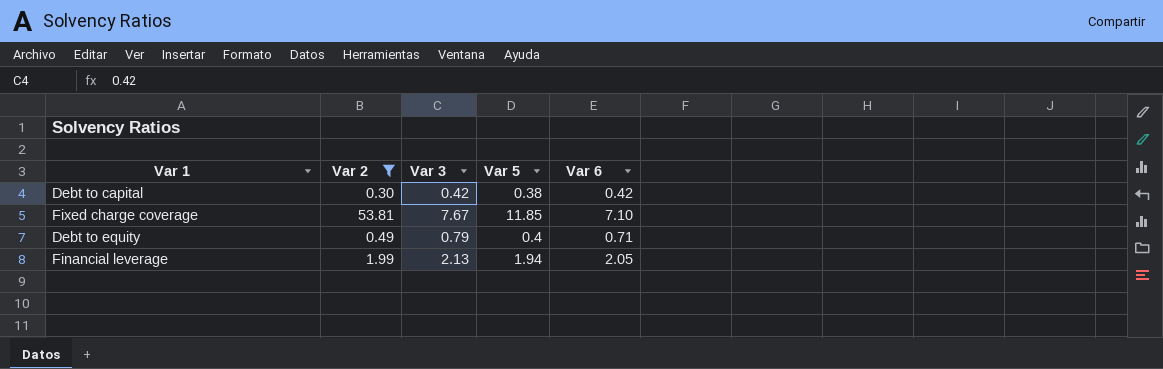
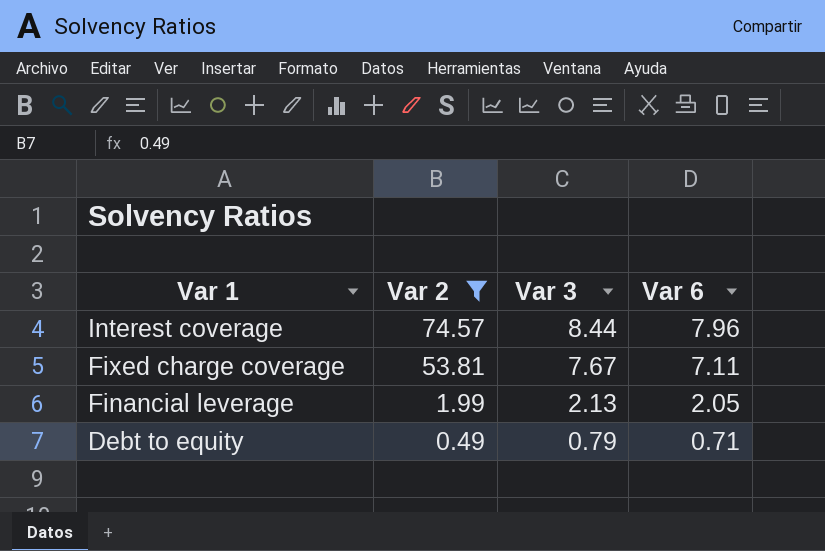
row order: none -> Var 1 descending
column Var 5 | position: 4 -> none
row Debt to capital: 0.30 | 0.42 | 0.38 | 0.42 -> none
row Interest coverage: none -> 74.57 | 8.44 | 7.96
Fixed charge coverage | Var 6: 7.10 -> 7.11

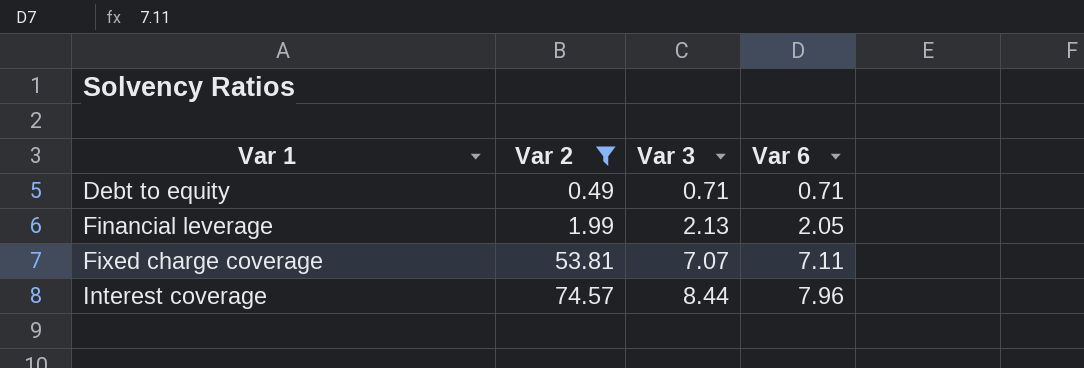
row order: Var 1 descending -> Var 1 ascending
Debt to equity | Var 3: 0.79 -> 0.71
Fixed charge coverage | Var 3: 7.67 -> 7.07

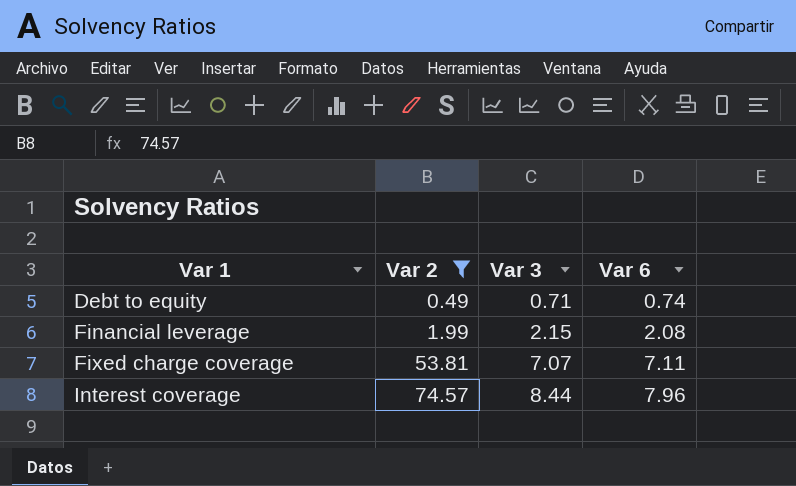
Debt to equity | Var 6: 0.71 -> 0.74
Financial leverage | Var 3: 2.13 -> 2.15
Financial leverage | Var 6: 2.05 -> 2.08

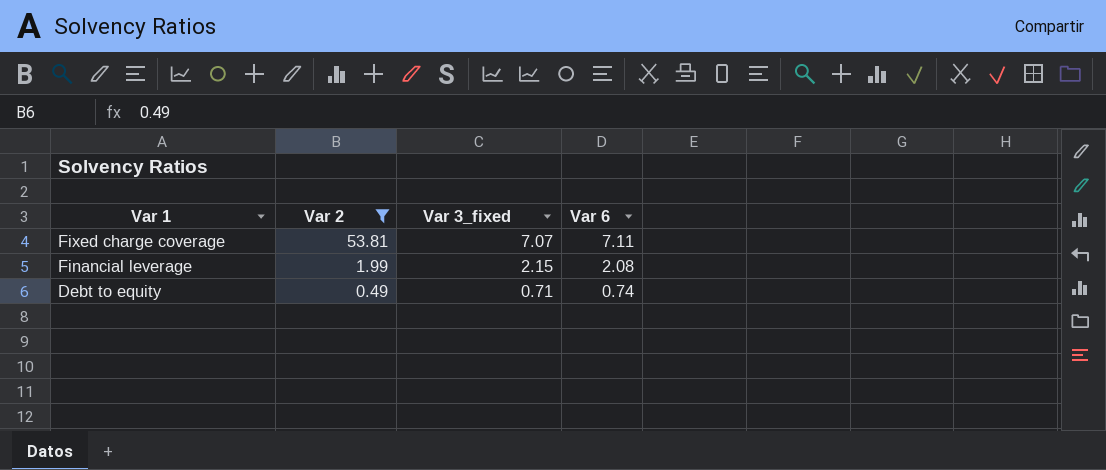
row order: Var 1 ascending -> Var 1 descending
column name: Var 3 -> Var 3_fixed
row Interest coverage: 74.57 | 8.44 | 7.96 -> none

